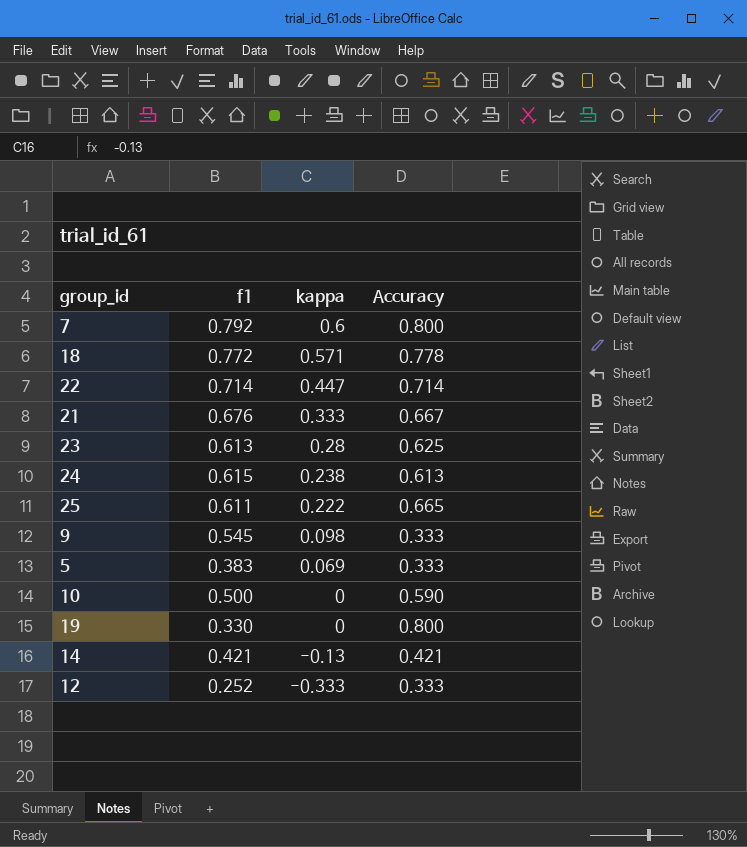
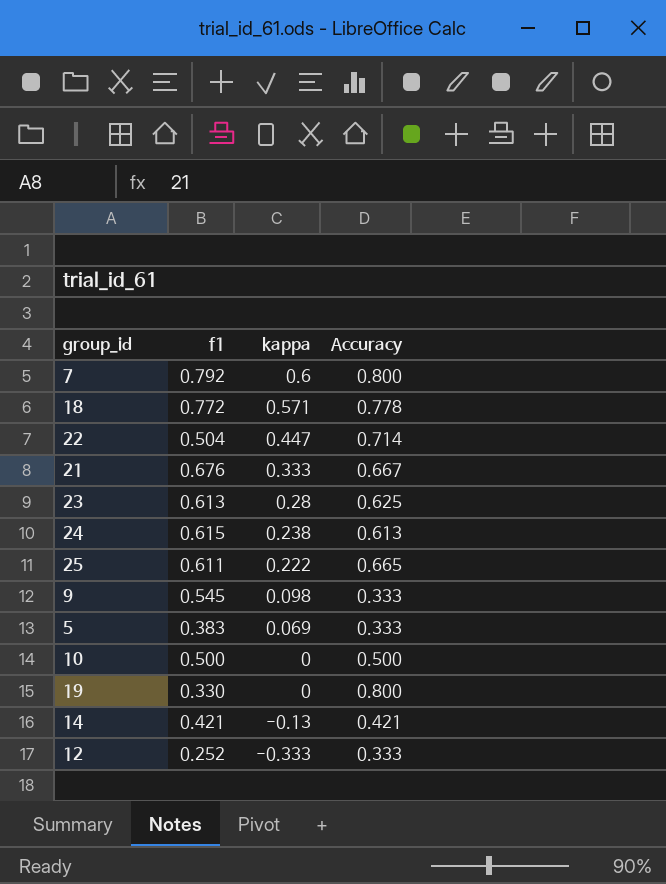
22 | f1: 0.714 -> 0.504
10 | Accuracy: 0.590 -> 0.500

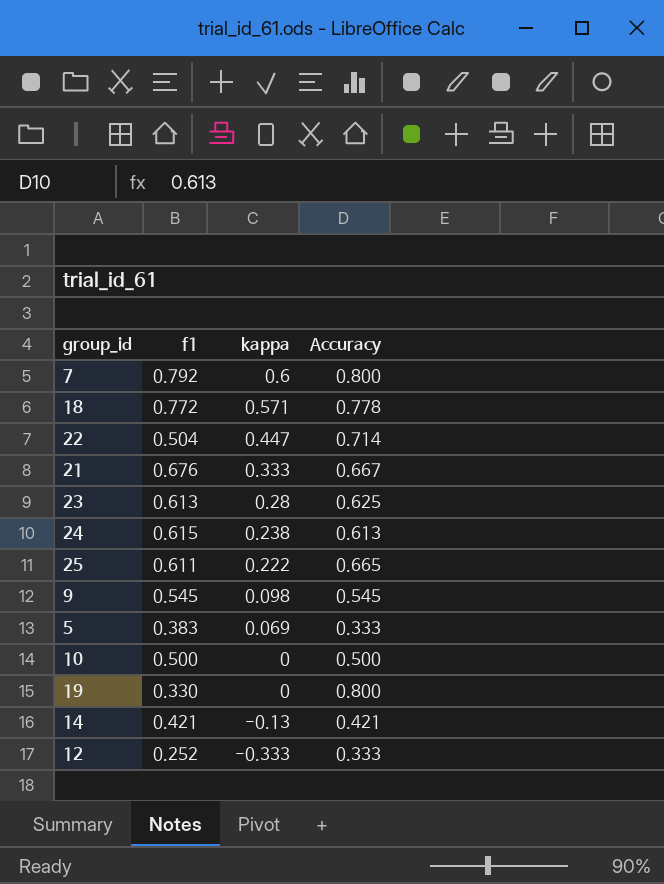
9 | Accuracy: 0.333 -> 0.545

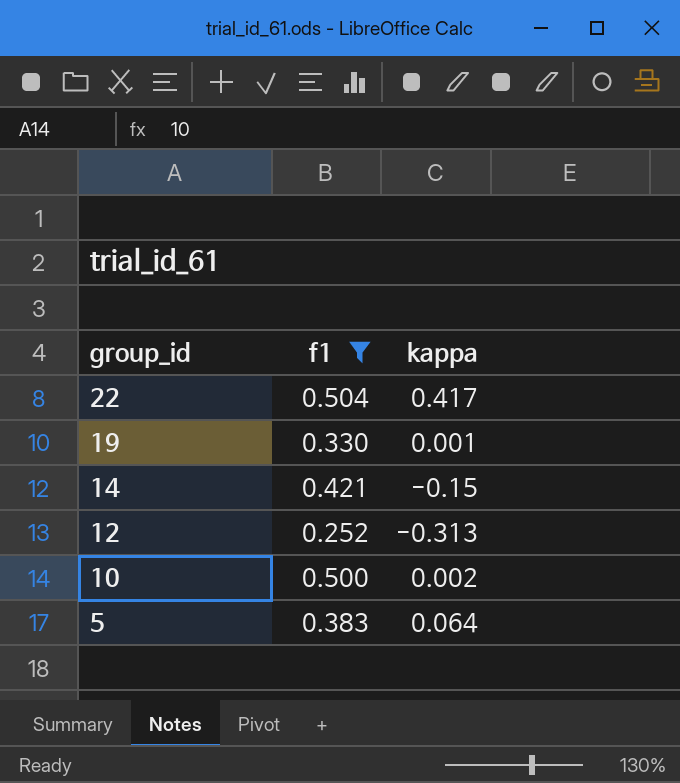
filter: none -> f1 <= 0.504
row order: kappa descending -> group_id descending
column Accuracy | position: 4 -> none
22 | kappa: 0.447 -> 0.417
19 | kappa: 0 -> 0.001
14 | kappa: -0.13 -> -0.15
12 | kappa: -0.333 -> -0.313
10 | kappa: 0 -> 0.002
5 | kappa: 0.069 -> 0.064

